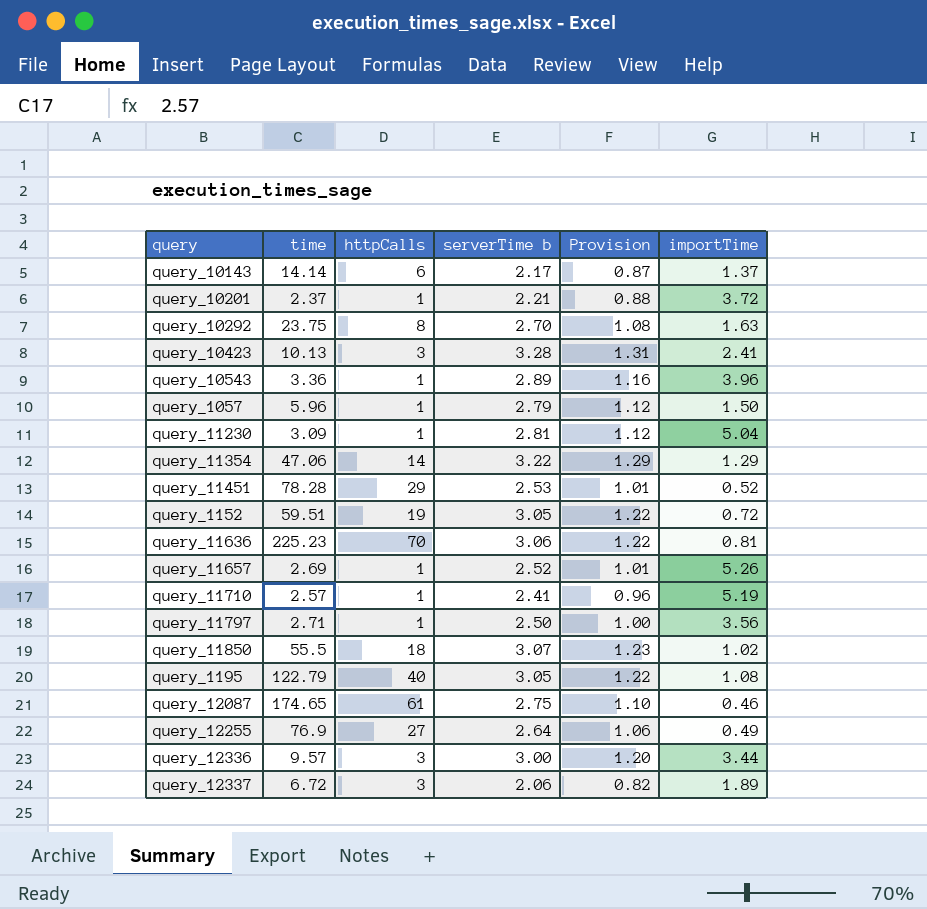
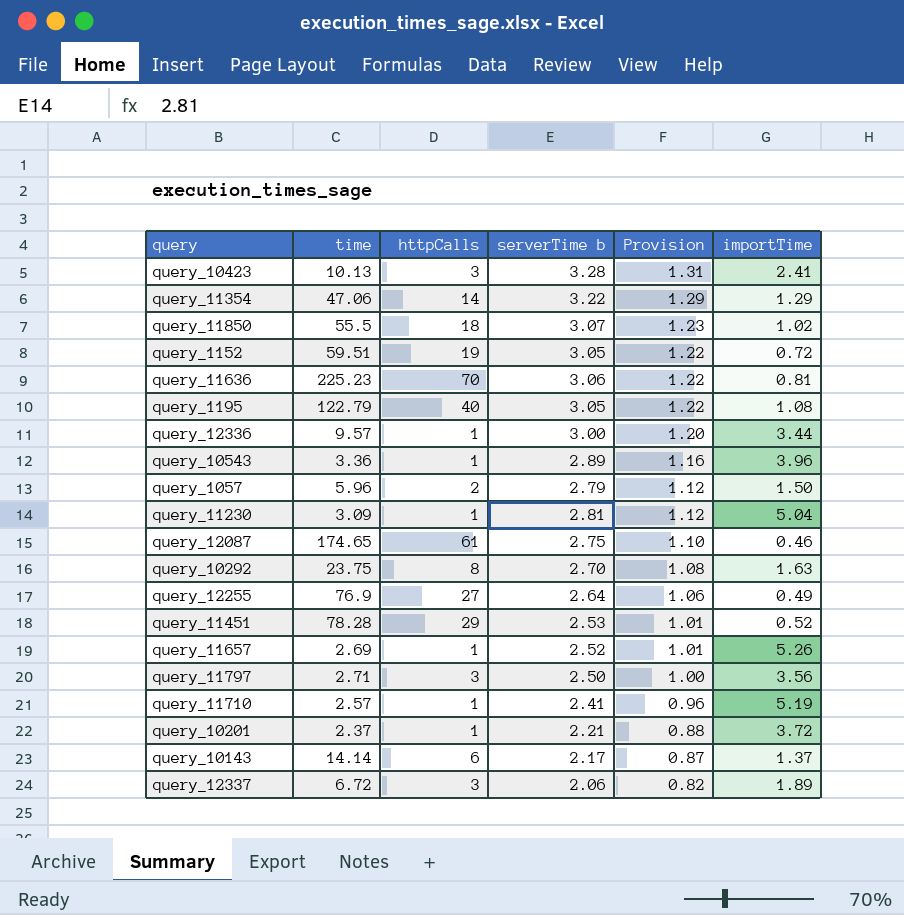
row order: none -> Provision descending
query_12336 | httpCalls: 3 -> 1
query_1057 | httpCalls: 1 -> 2
query_11797 | httpCalls: 1 -> 3

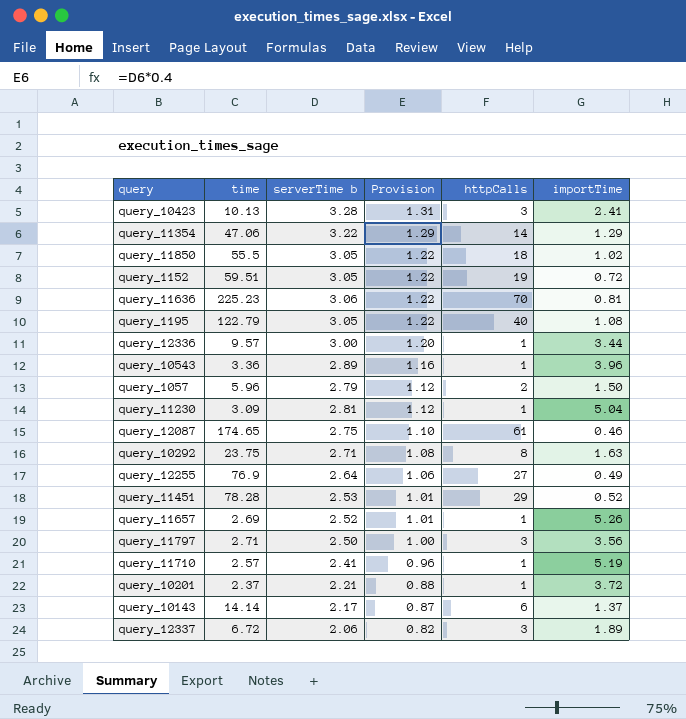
column httpCalls | position: 3 -> 5
query_11850 | serverTime b: 3.07 -> 3.05
query_11850 | Provision: 1.23 -> 1.22
query_10292 | serverTime b: 2.70 -> 2.71

